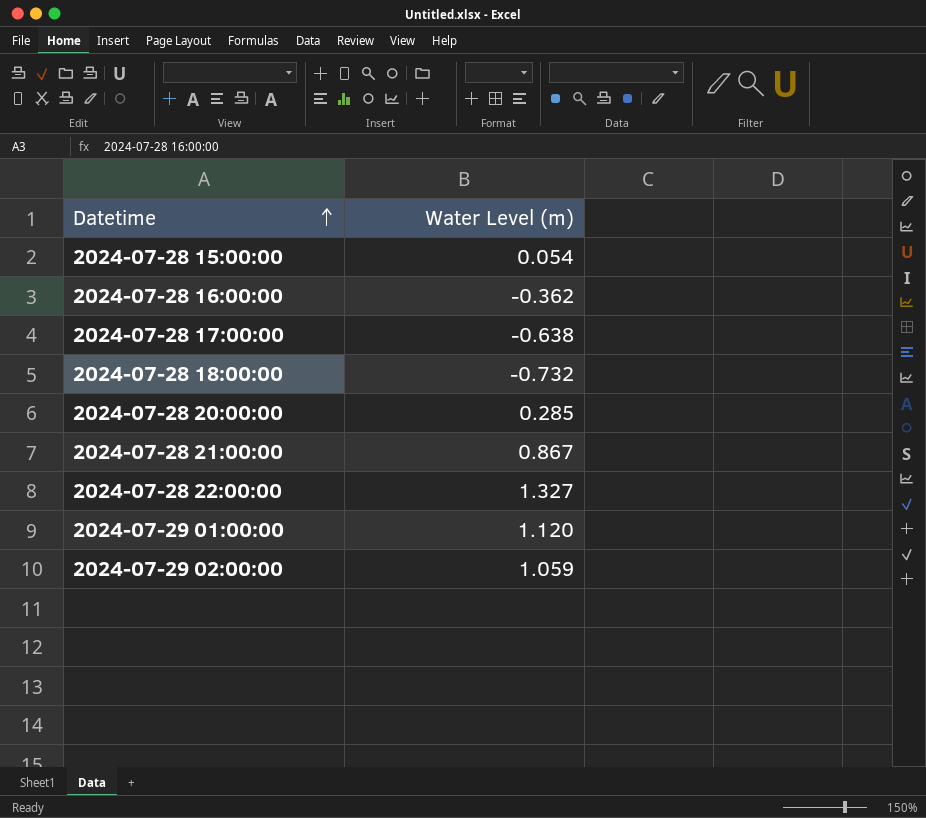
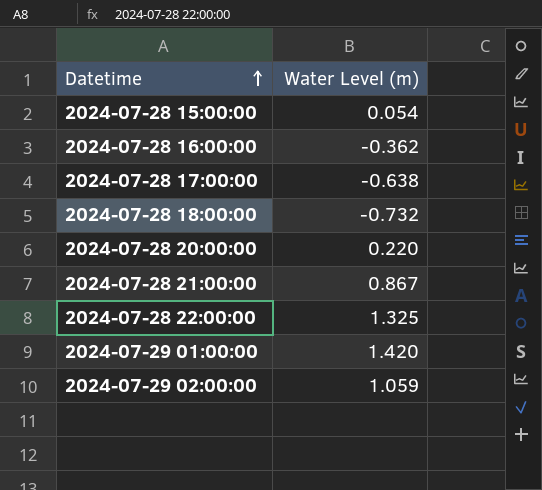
2024-07-28 20:00:00 | Water Level (m): 0.285 -> 0.220
2024-07-28 22:00:00 | Water Level (m): 1.327 -> 1.325
2024-07-29 01:00:00 | Water Level (m): 1.120 -> 1.420

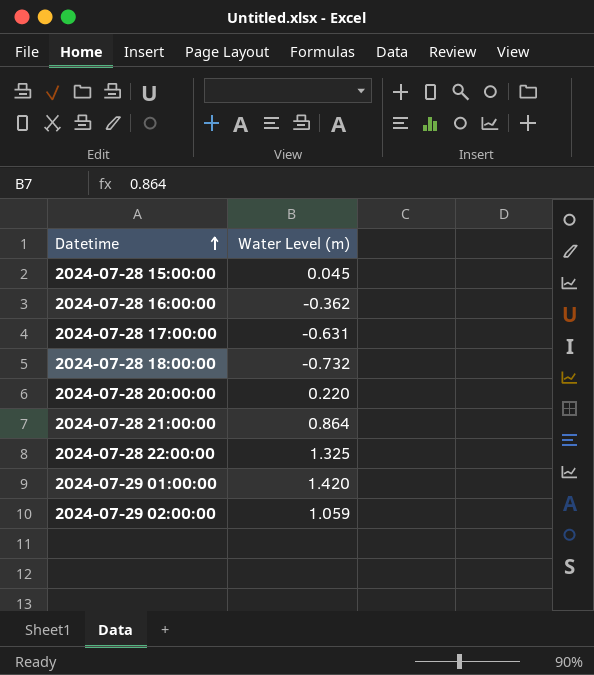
2024-07-28 15:00:00 | Water Level (m): 0.054 -> 0.045
2024-07-28 17:00:00 | Water Level (m): -0.638 -> -0.631
2024-07-28 21:00:00 | Water Level (m): 0.867 -> 0.864

